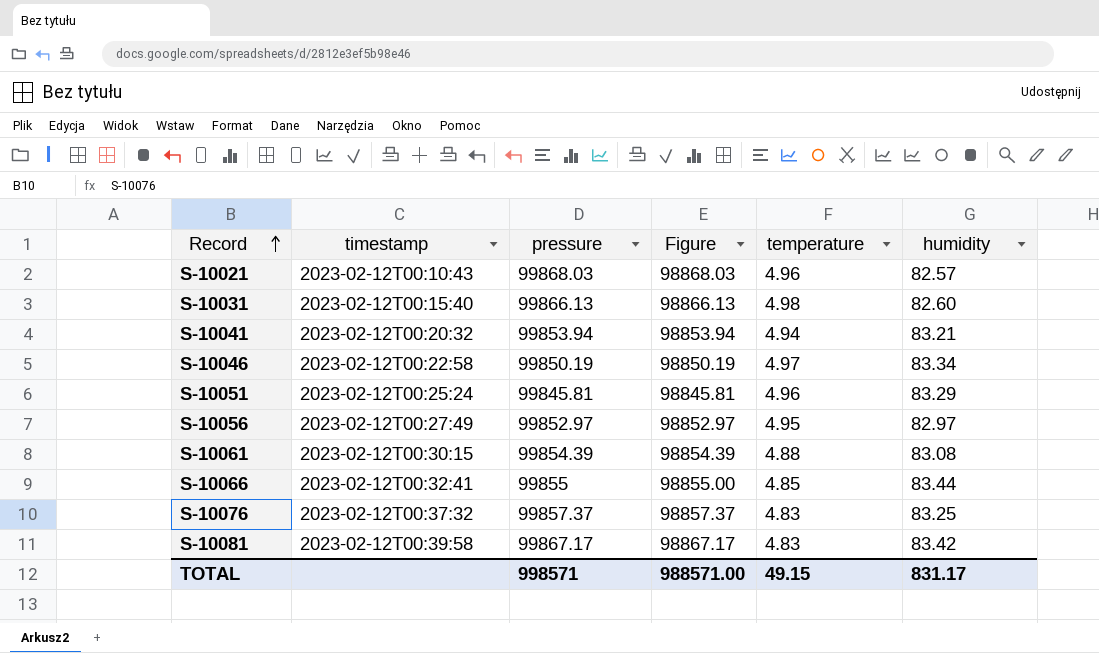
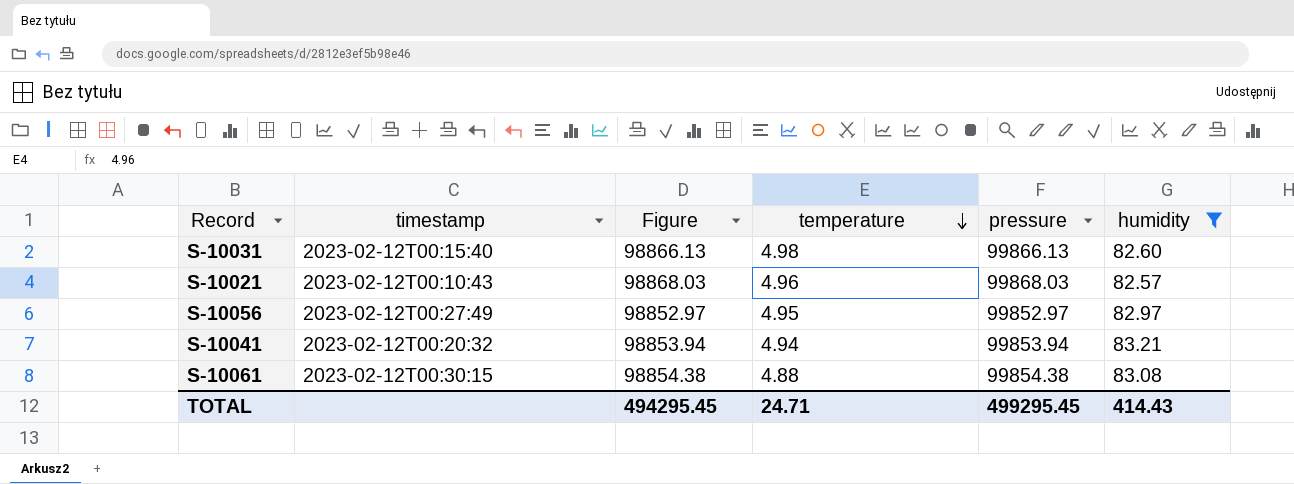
filter: none -> humidity <= 83.21
row order: Record ascending -> temperature descending
column pressure | position: 3 -> 5
S-10061 | Figure: 98854.39 -> 98854.38
S-10061 | pressure: 99854.39 -> 99854.38
TOTAL | Figure: 988571.00 -> 494295.45
TOTAL | temperature: 49.15 -> 24.71
TOTAL | pressure: 998571 -> 499295.45
TOTAL | humidity: 831.17 -> 414.43

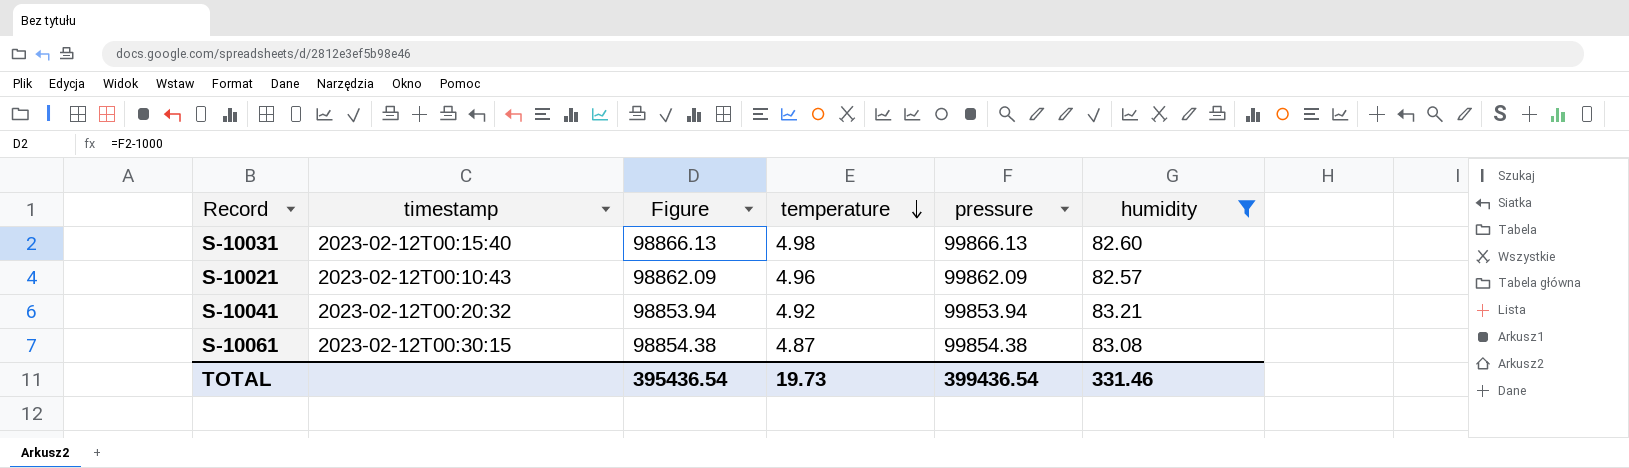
row S-10056: 2023-02-12T00:27:49 | 98852.97 | 4.95 | 99852.97 | 82.97 -> none
S-10021 | Figure: 98868.03 -> 98862.09
S-10021 | pressure: 99868.03 -> 99862.09
S-10041 | temperature: 4.94 -> 4.92
S-10061 | temperature: 4.88 -> 4.87
TOTAL | Figure: 494295.45 -> 395436.54
TOTAL | temperature: 24.71 -> 19.73
TOTAL | pressure: 499295.45 -> 399436.54
TOTAL | humidity: 414.43 -> 331.46

